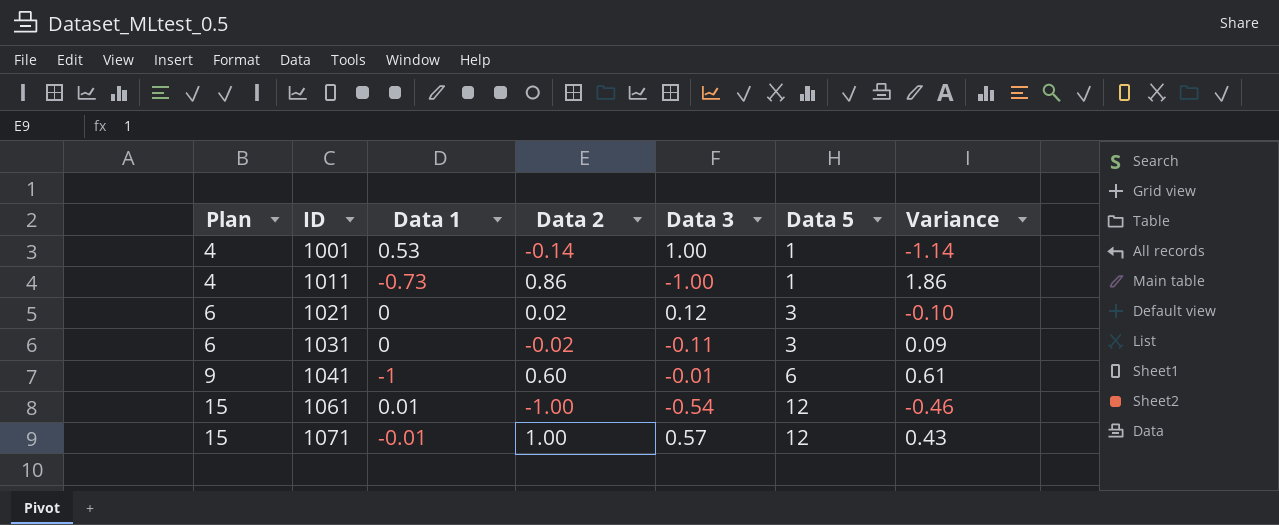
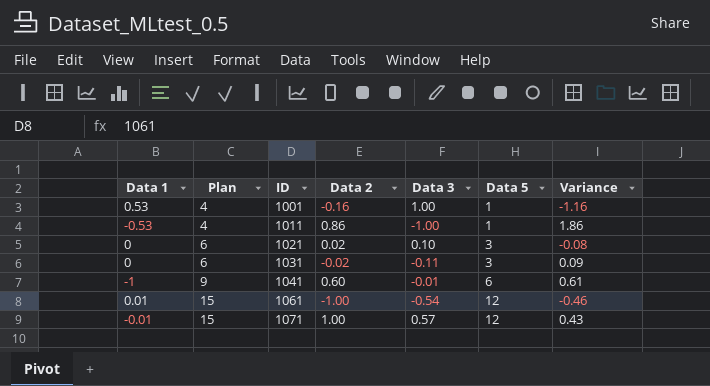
column Data 1 | position: 3 -> 1
1001 | Data 2: -0.14 -> -0.16
1001 | Variance: -1.14 -> -1.16
1011 | Data 1: -0.73 -> -0.53
1021 | Data 3: 0.12 -> 0.10
1021 | Variance: -0.10 -> -0.08

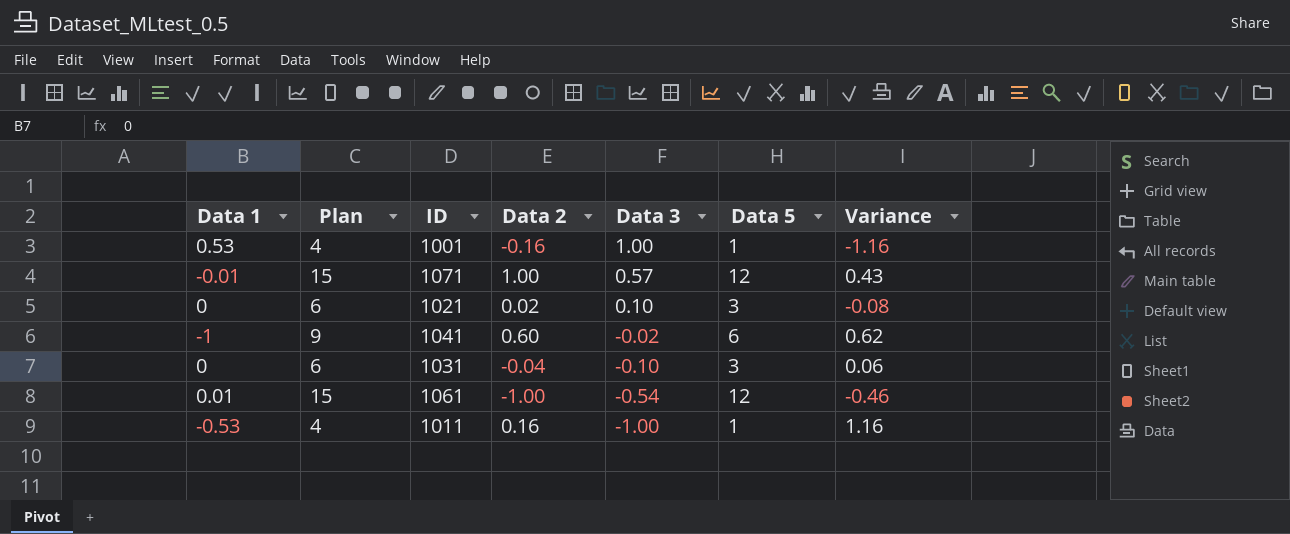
row order: Plan ascending -> Data 3 descending
1041 | Data 3: -0.01 -> -0.02
1041 | Variance: 0.61 -> 0.62
1031 | Data 2: -0.02 -> -0.04
1031 | Data 3: -0.11 -> -0.10
1031 | Variance: 0.09 -> 0.06
1011 | Data 2: 0.86 -> 0.16
1011 | Variance: 1.86 -> 1.16

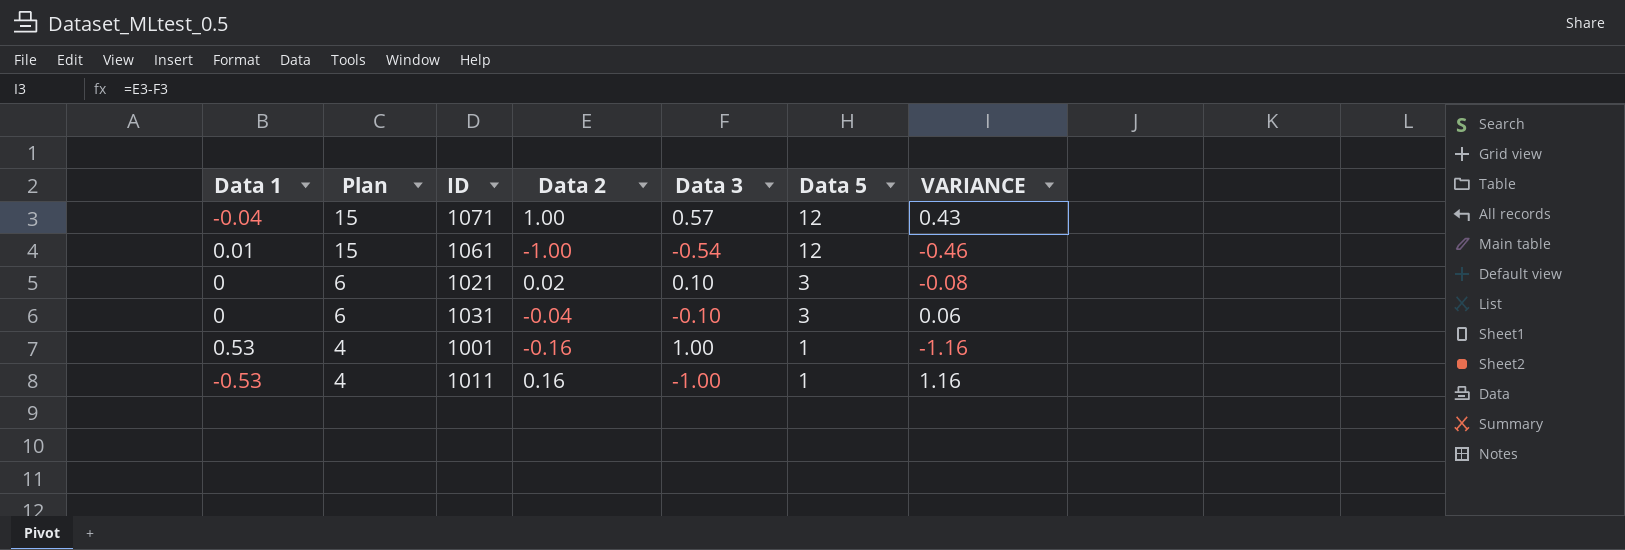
row order: Data 3 descending -> Plan descending
column name: Variance -> VARIANCE
row 1041: -1 | 9 | 0.60 | -0.02 | 6 | 0.62 -> none
1071 | Data 1: -0.01 -> -0.04

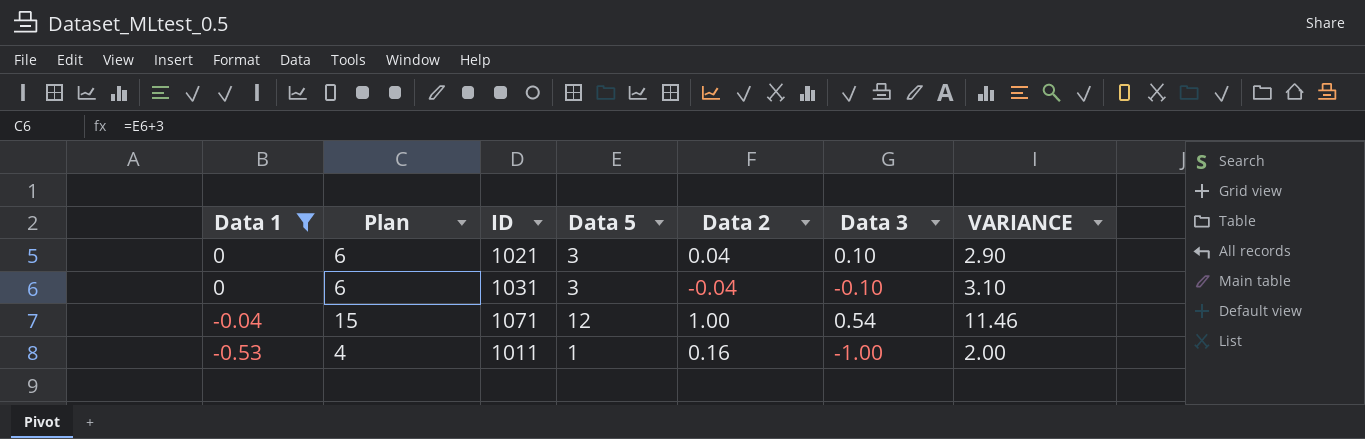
filter: none -> Data 1 <= 0
row order: Plan descending -> Data 1 descending
column Data 5 | position: 6 -> 4
column VARIANCE | formula: [Data 2] - [Data 3] -> [Data 5] - [Data 3]
1021 | Data 2: 0.02 -> 0.04
1071 | Data 3: 0.57 -> 0.54

